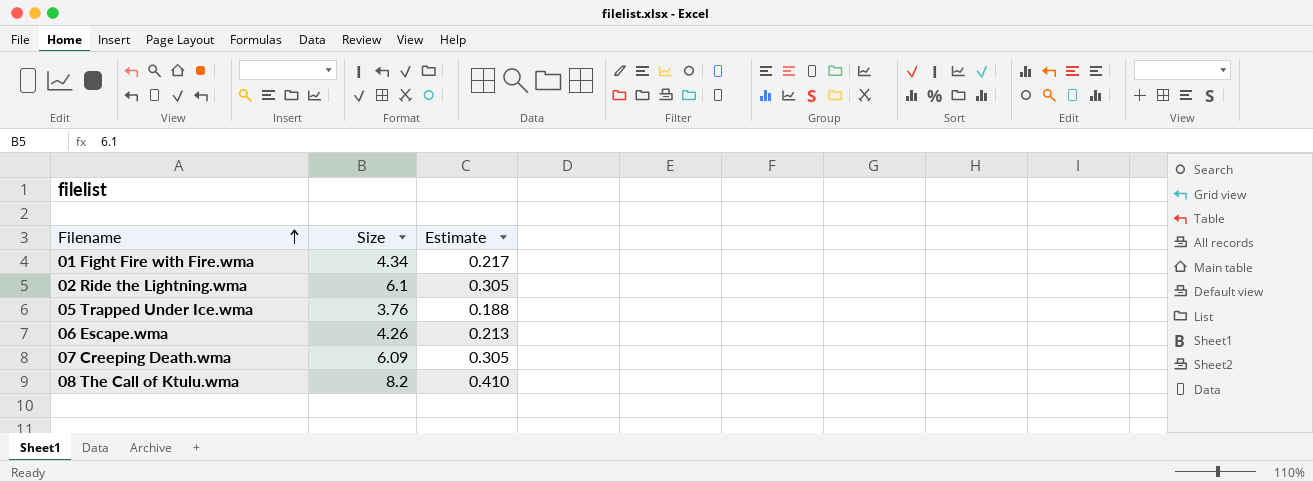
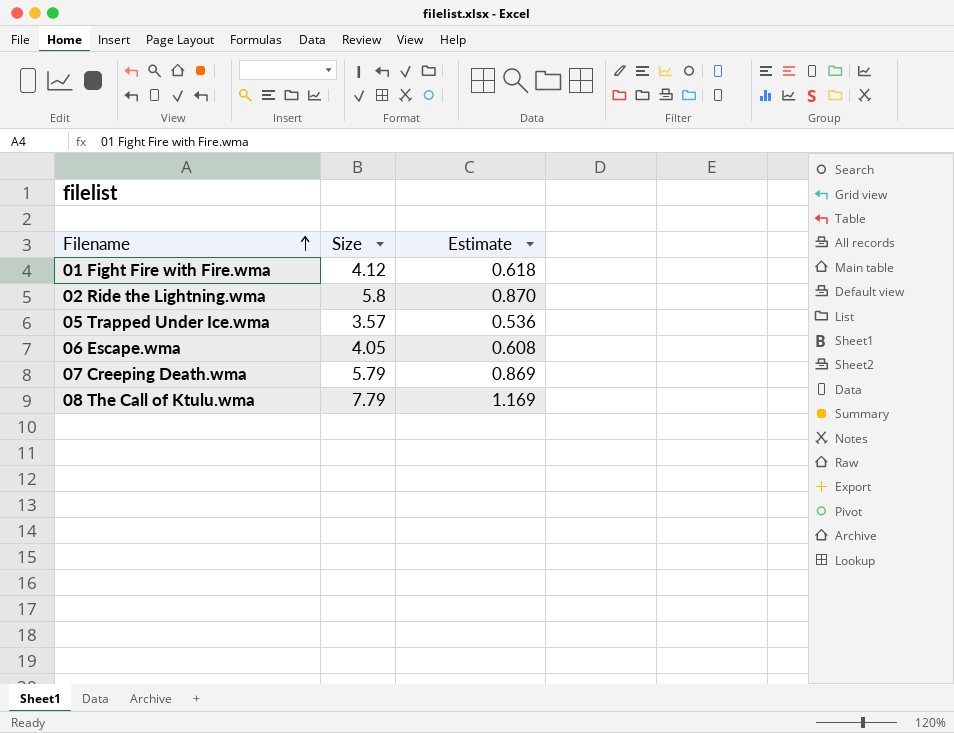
column Estimate | formula: [Size] * 0.05 -> [Size] * 0.15
01 Fight Fire with Fire.wma | Size: 4.34 -> 4.12
02 Ride the Lightning.wma | Size: 6.1 -> 5.8
05 Trapped Under Ice.wma | Size: 3.76 -> 3.57
06 Escape.wma | Size: 4.26 -> 4.05
07 Creeping Death.wma | Size: 6.09 -> 5.79
08 The Call of Ktulu.wma | Size: 8.2 -> 7.79

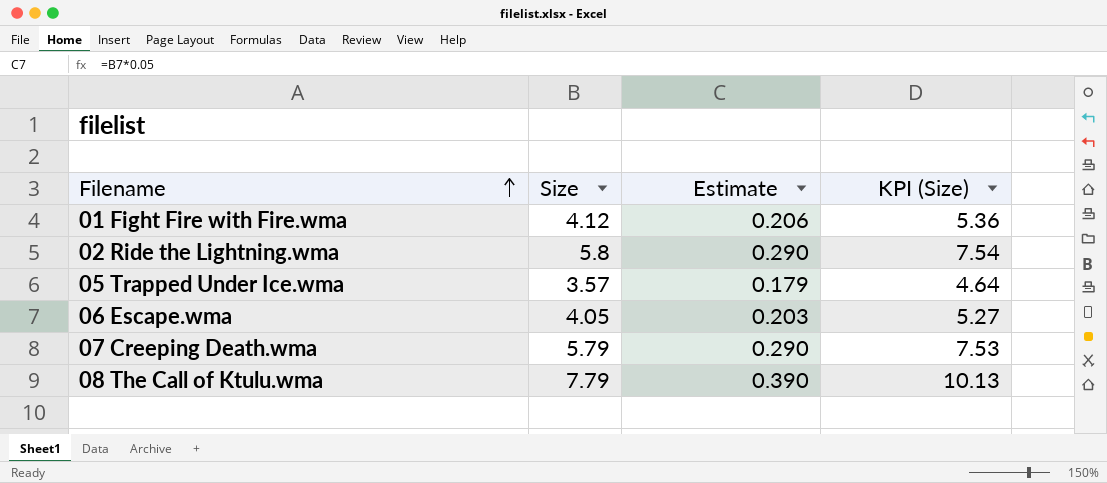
column Estimate | formula: [Size] * 0.15 -> [Size] * 0.05
column KPI (Size) | formula: none -> [Size] * 1.3

